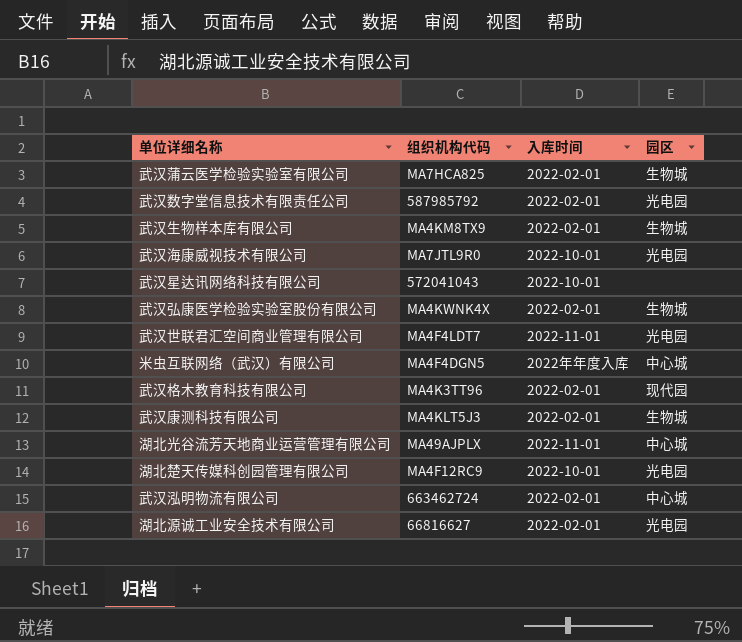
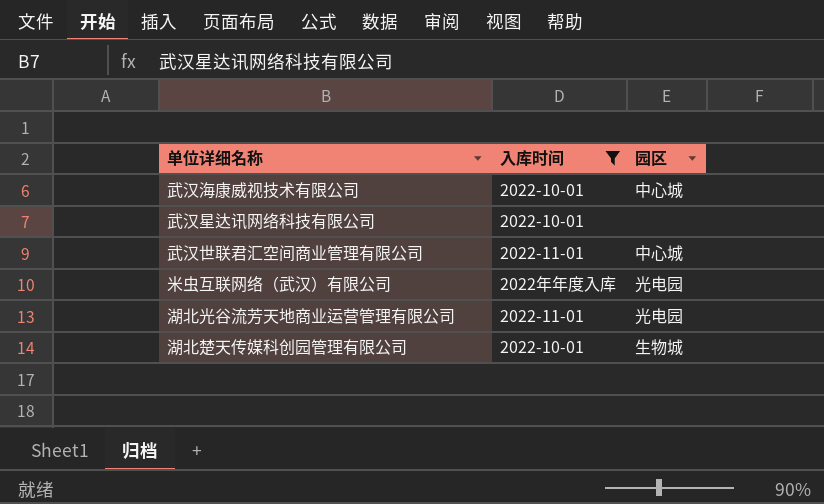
filter: none -> 入库时间 != 2022-02-01
column 组织机构代码 | position: 2 -> none
武汉海康威视技术有限公司 | 园区: 光电园 -> 中心城
武汉世联君汇空间商业管理有限公司 | 园区: 光电园 -> 中心城
米虫互联网络（武汉）有限公司 | 园区: 中心城 -> 光电园
湖北光谷流芳天地商业运营管理有限公司 | 园区: 中心城 -> 光电园
湖北楚天传媒科创园管理有限公司 | 园区: 光电园 -> 生物城

